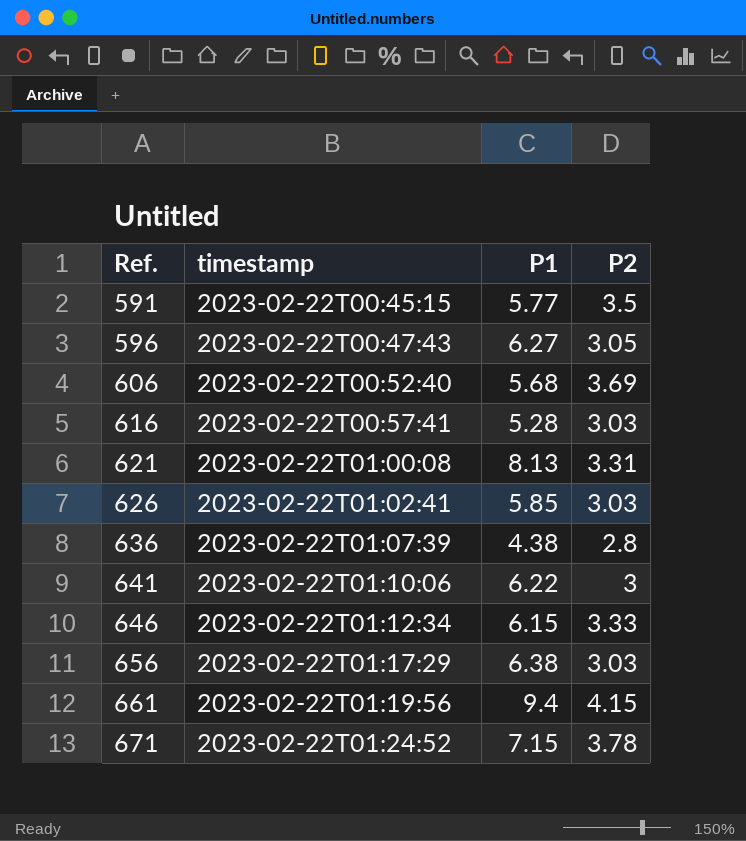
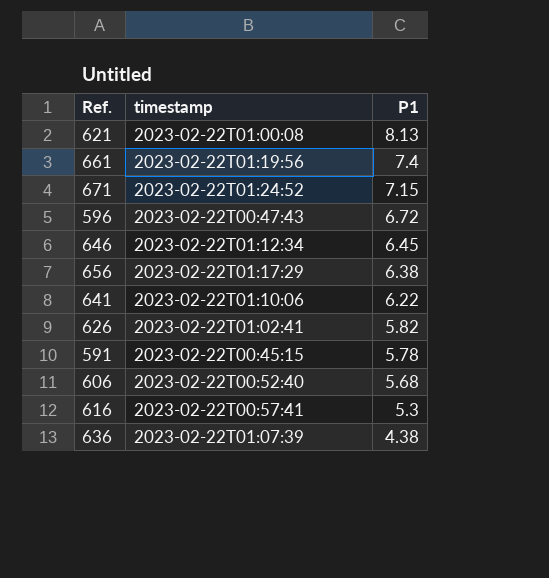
row order: Ref. ascending -> P1 descending
column P2 | position: 4 -> none
661 | P1: 9.4 -> 7.4
596 | P1: 6.27 -> 6.72
646 | P1: 6.15 -> 6.45
626 | P1: 5.85 -> 5.82
591 | P1: 5.77 -> 5.78
616 | P1: 5.28 -> 5.3

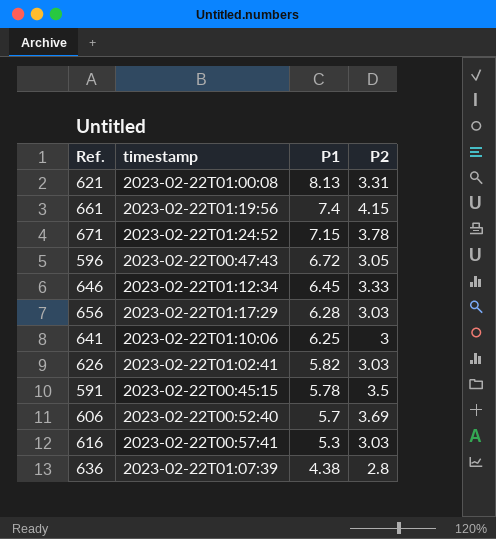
column P2 | position: none -> 4
656 | P1: 6.38 -> 6.28
641 | P1: 6.22 -> 6.25
606 | P1: 5.68 -> 5.7

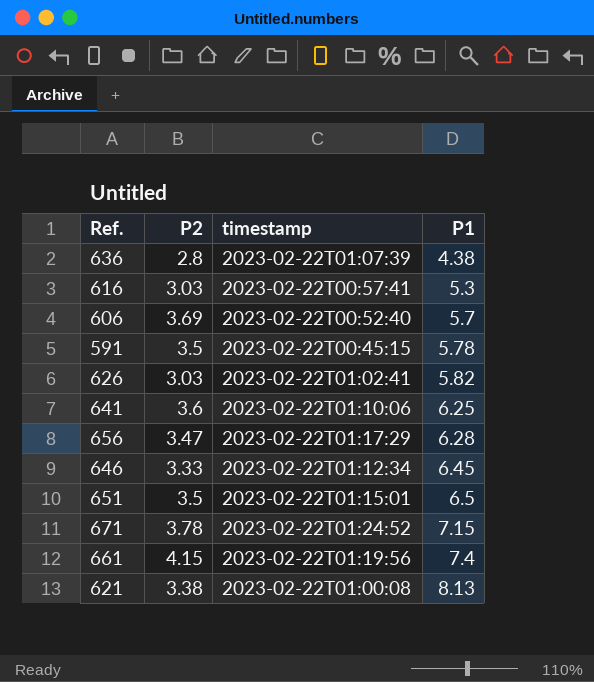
row order: P1 descending -> P1 ascending
column P2 | position: 4 -> 2
row 596: 2023-02-22T00:47:43 | 6.72 | 3.05 -> none
641 | P2: 3 -> 3.6
656 | P2: 3.03 -> 3.47
row 651: none -> 3.5 | 2023-02-22T01:15:01 | 6.5
621 | P2: 3.31 -> 3.38

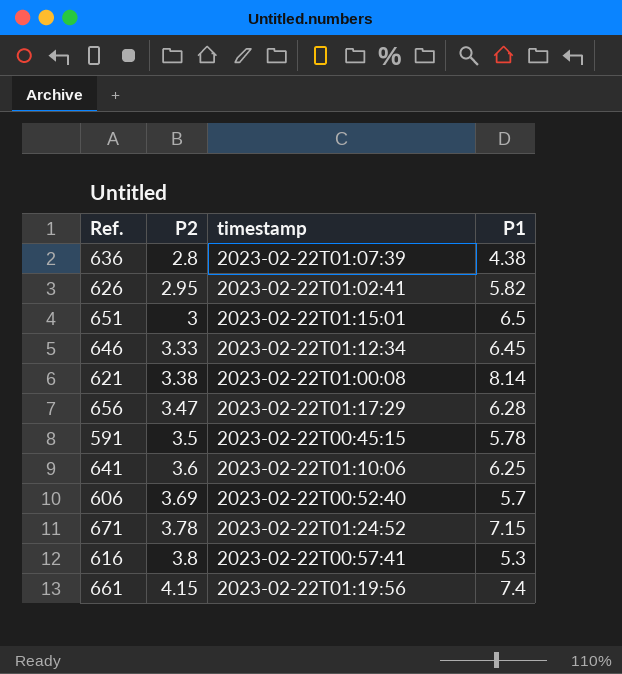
row order: P1 ascending -> P2 ascending
626 | P2: 3.03 -> 2.95
651 | P2: 3.5 -> 3
621 | P1: 8.13 -> 8.14
616 | P2: 3.03 -> 3.8

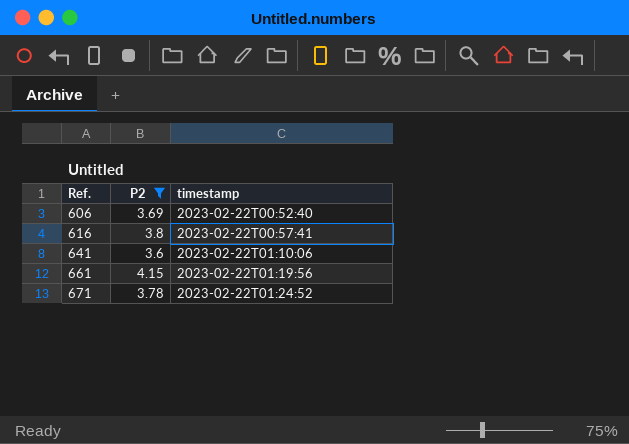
filter: none -> P2 >= 3.6
row order: P2 ascending -> Ref. ascending
column P1 | position: 4 -> none

